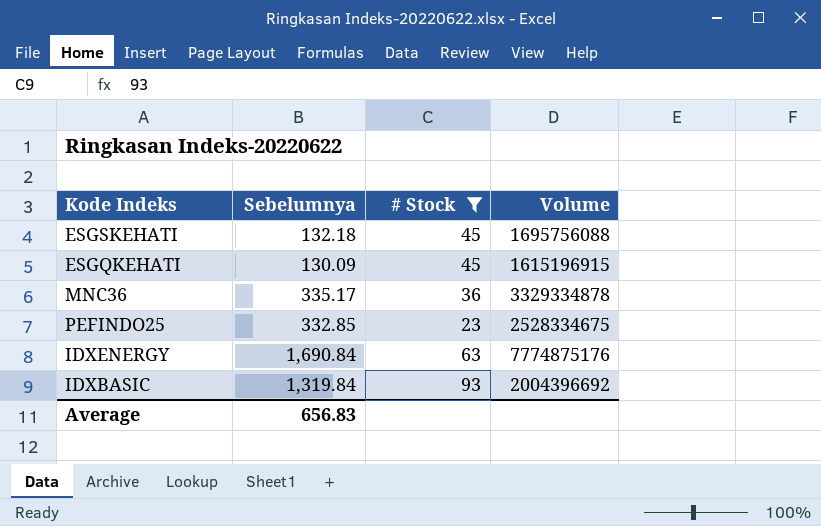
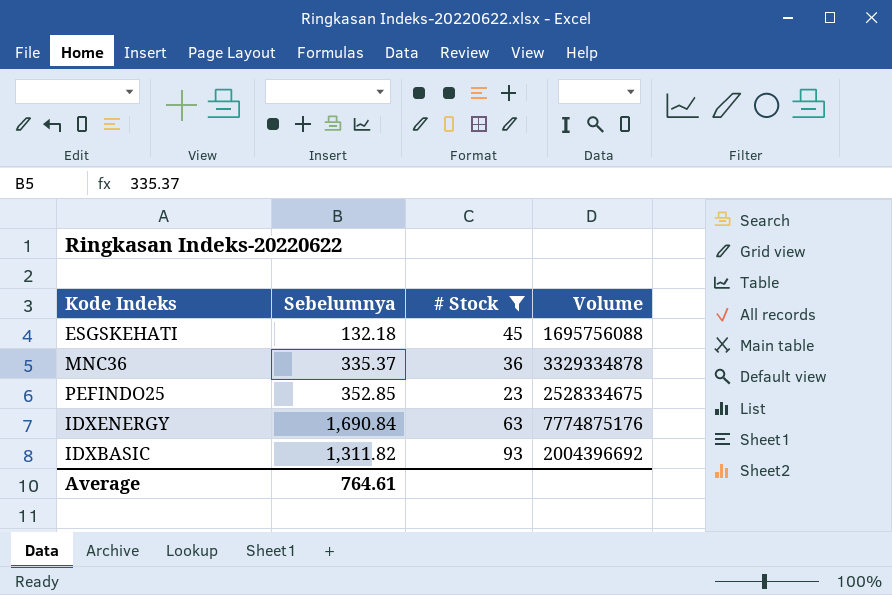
row ESGQKEHATI: 130.09 | 45 | 1615196915 -> none
MNC36 | Sebelumnya: 335.17 -> 335.37
PEFINDO25 | Sebelumnya: 332.85 -> 352.85
IDXBASIC | Sebelumnya: 1,319.84 -> 1,311.82
Average | Sebelumnya: 656.83 -> 764.61

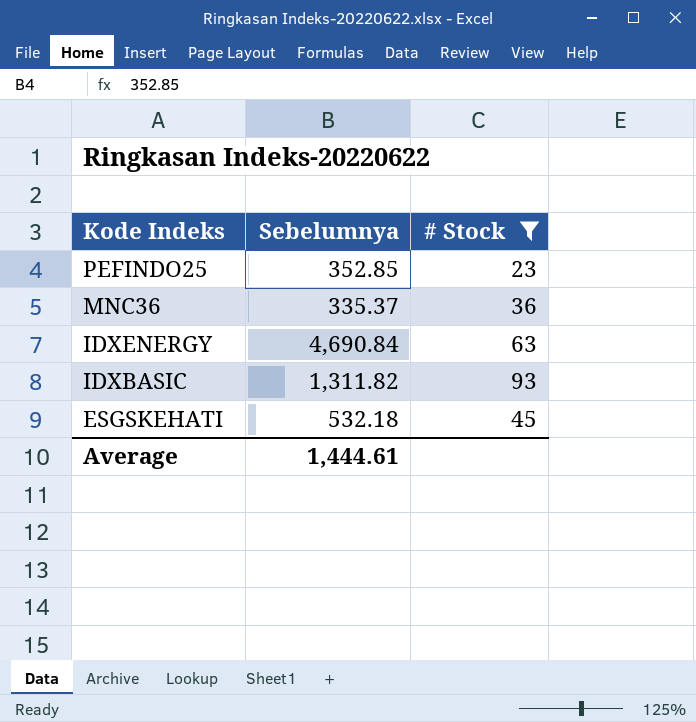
row order: none -> Kode Indeks descending
column Volume | position: 4 -> none
IDXENERGY | Sebelumnya: 1,690.84 -> 4,690.84
ESGSKEHATI | Sebelumnya: 132.18 -> 532.18
Average | Sebelumnya: 764.61 -> 1,444.61

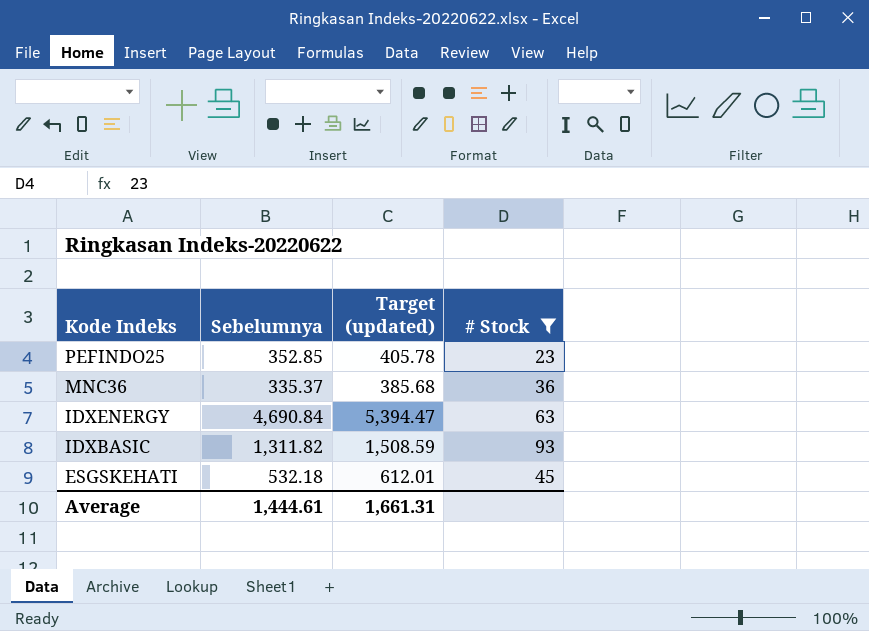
column Target (updated) | formula: none -> [Sebelumnya] * 1.15

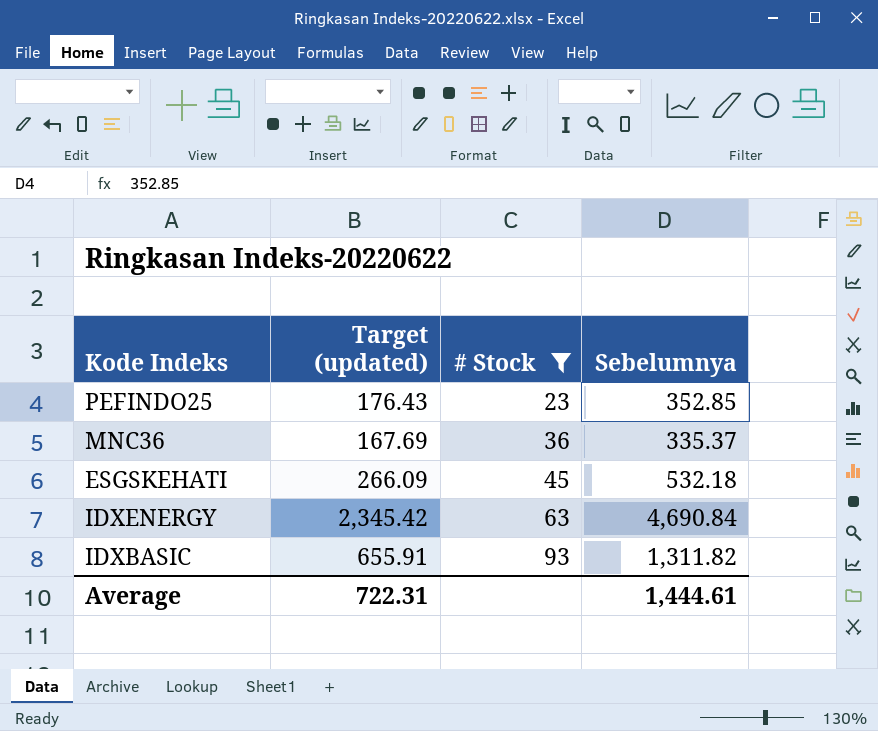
row order: Kode Indeks descending -> # Stock ascending
column Target (updated) | formula: [Sebelumnya] * 1.15 -> [Sebelumnya] * 0.5
column Sebelumnya | position: 2 -> 4
Average | Target (updated): 1,661.31 -> 722.31

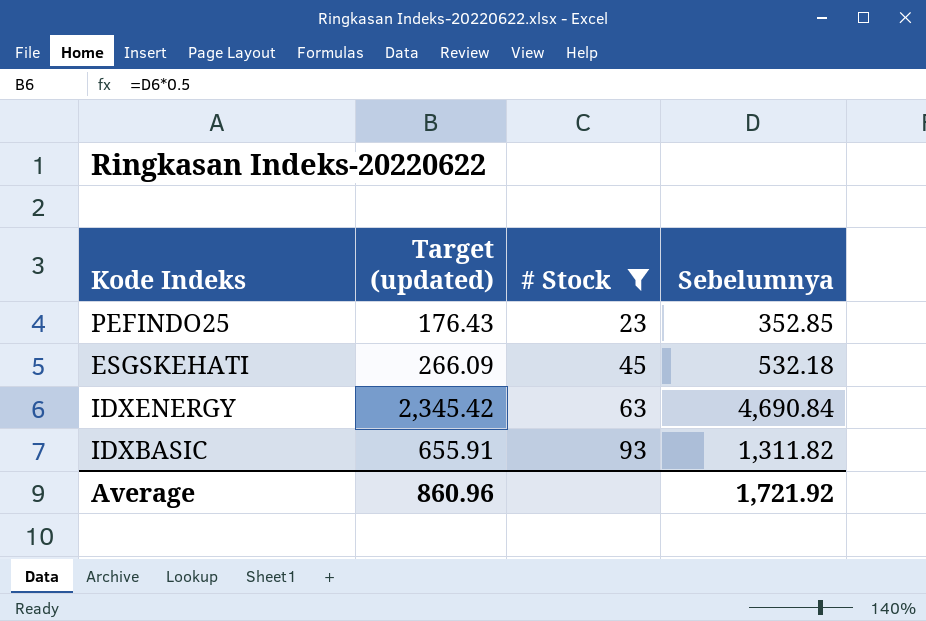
row MNC36: 167.69 | 36 | 335.37 -> none
Average | Target (updated): 722.31 -> 860.96
Average | Sebelumnya: 1,444.61 -> 1,721.92

